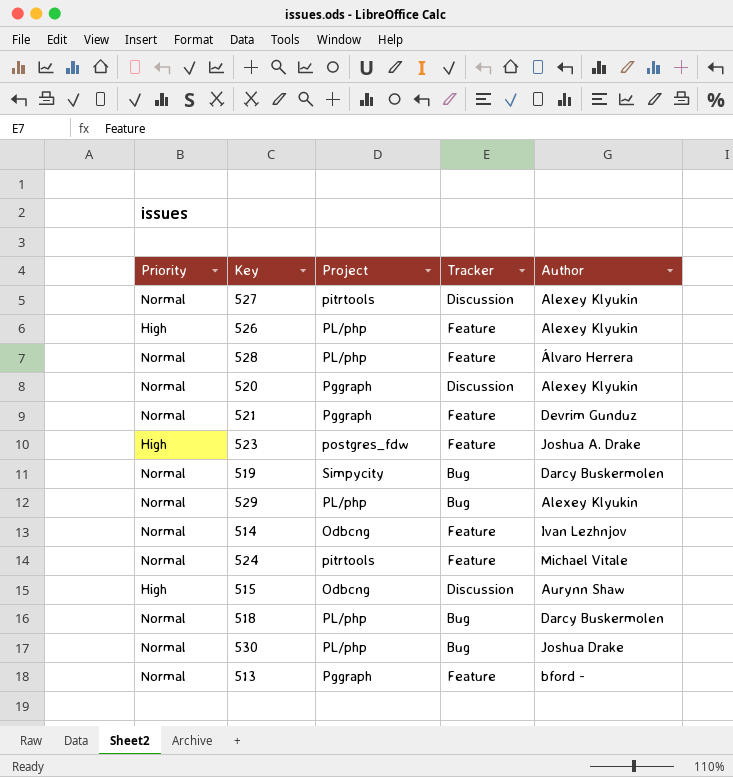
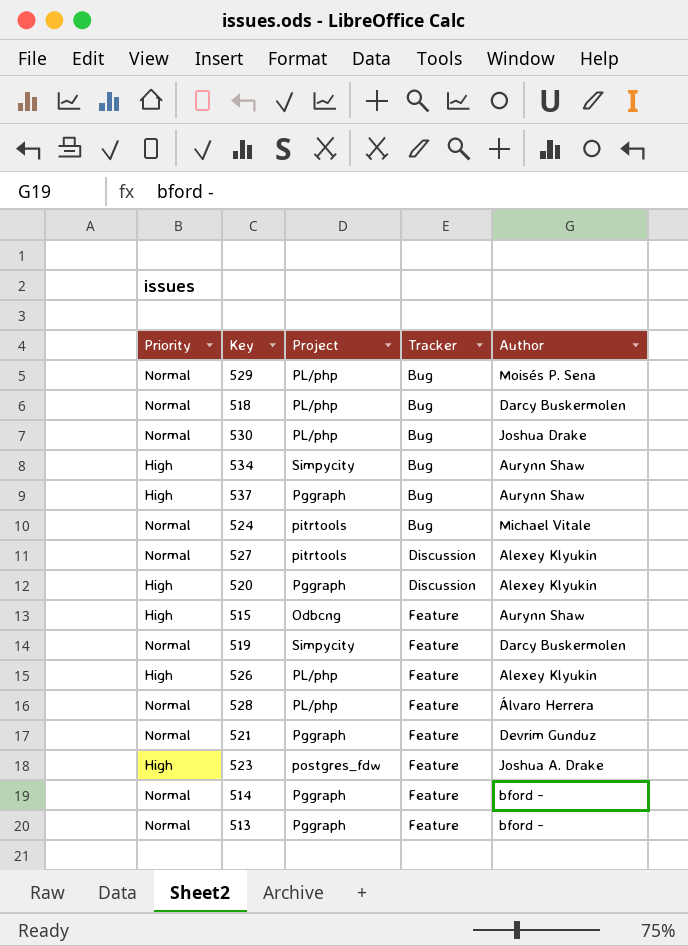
row order: none -> Tracker ascending
529 | Author: Alexey Klyukin -> Moisés P. Sena
row 534: none -> High | Simpycity | Bug | Aurynn Shaw
row 537: none -> High | Pggraph | Bug | Aurynn Shaw
524 | Tracker: Feature -> Bug
520 | Priority: Normal -> High
515 | Tracker: Discussion -> Feature
519 | Tracker: Bug -> Feature
514 | Project: Odbcng -> Pggraph
514 | Author: Ivan Lezhnjov -> bford -

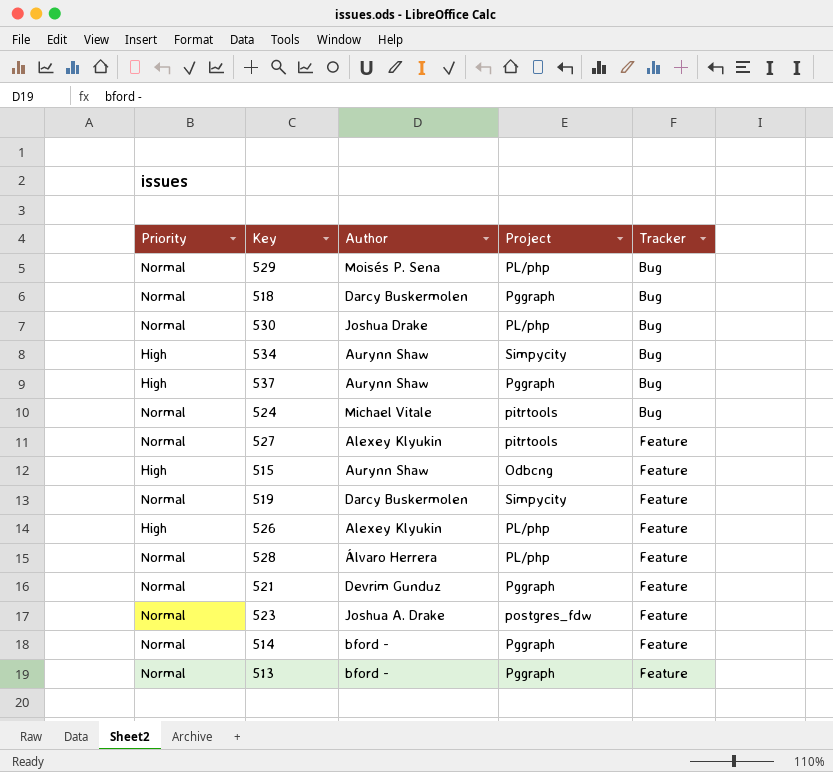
column Author | position: 5 -> 3
row 520: High | Pggraph | Discussion | Alexey Klyukin -> none
518 | Project: PL/php -> Pggraph
527 | Tracker: Discussion -> Feature
523 | Priority: High -> Normal

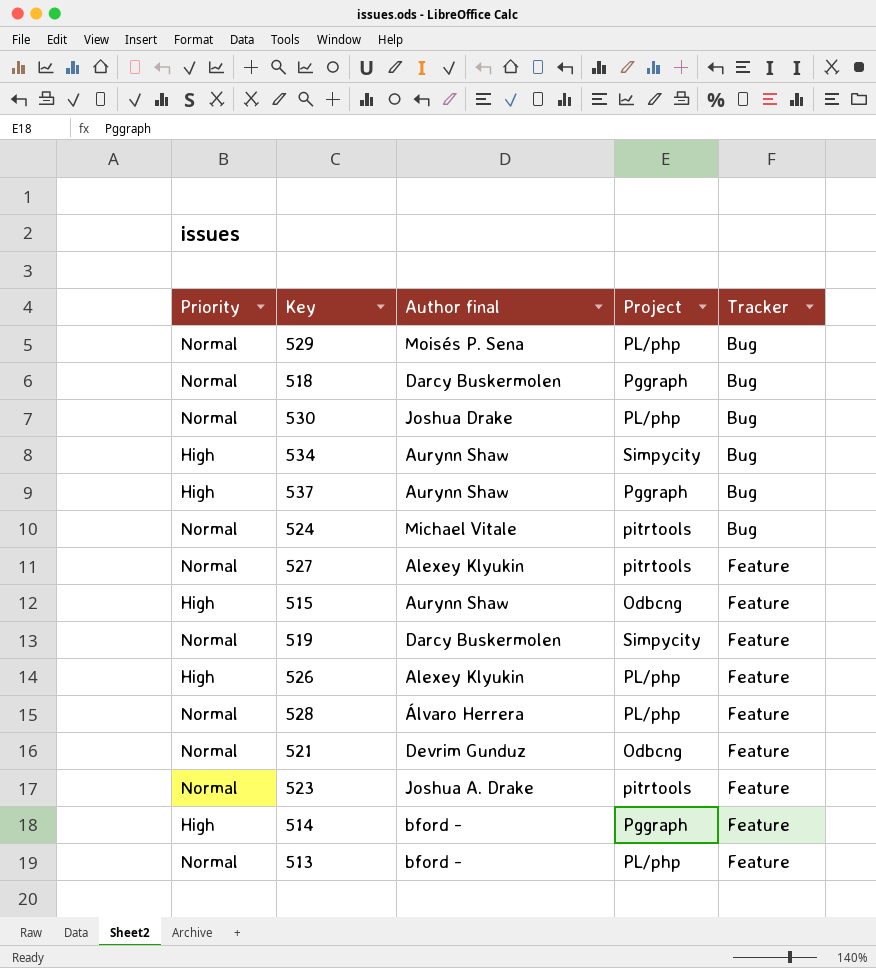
column name: Author -> Author final
521 | Project: Pggraph -> Odbcng
523 | Project: postgres_fdw -> pitrtools
514 | Priority: Normal -> High
513 | Project: Pggraph -> PL/php

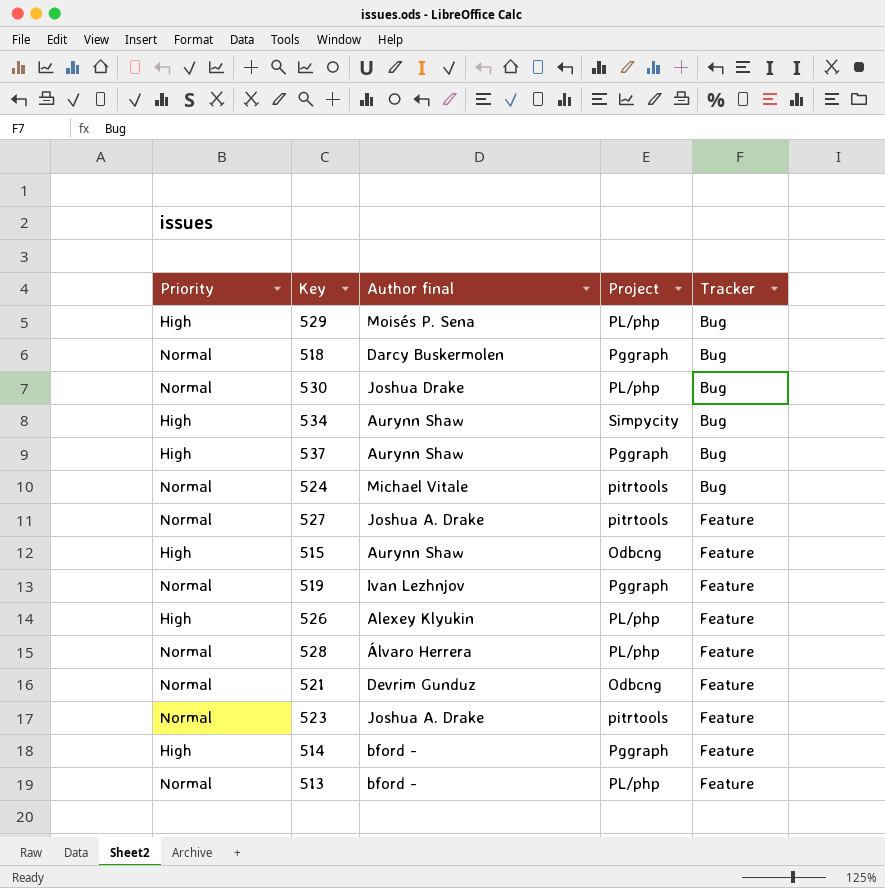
529 | Priority: Normal -> High
527 | Author final: Alexey Klyukin -> Joshua A. Drake
519 | Author final: Darcy Buskermolen -> Ivan Lezhnjov
519 | Project: Simpycity -> Pggraph

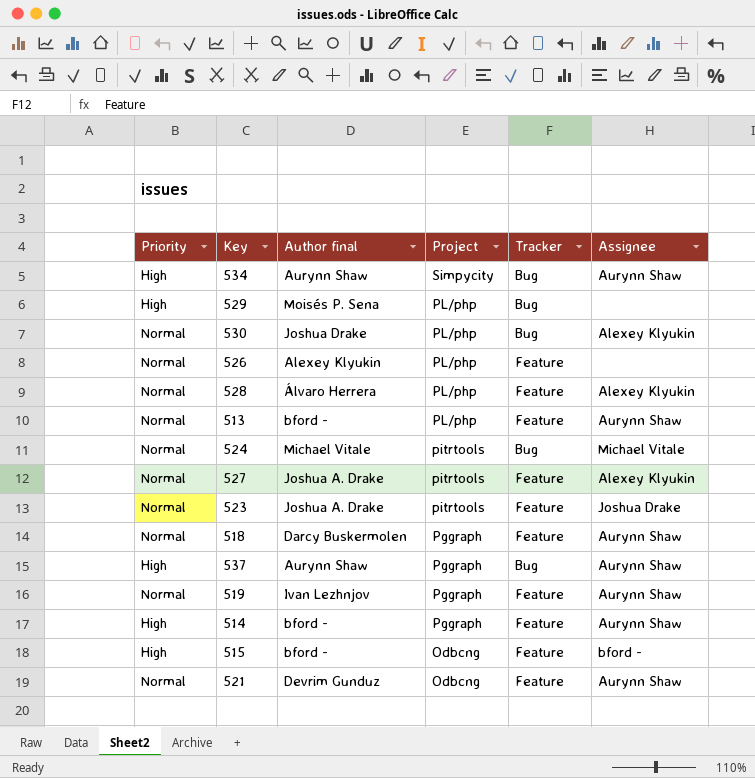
row order: Tracker ascending -> Project descending
column Assignee | position: none -> 6
526 | Priority: High -> Normal
518 | Tracker: Bug -> Feature
515 | Author final: Aurynn Shaw -> bford -

